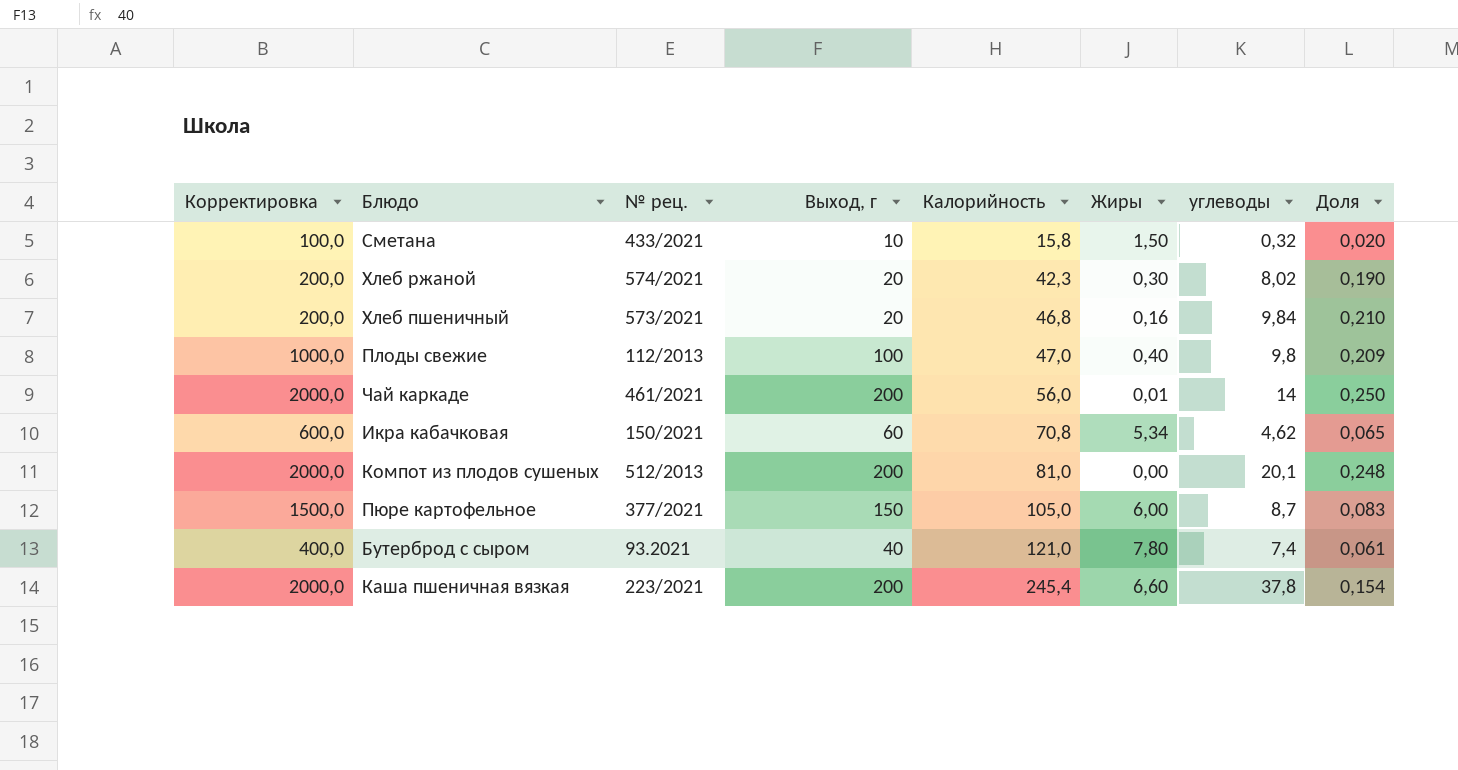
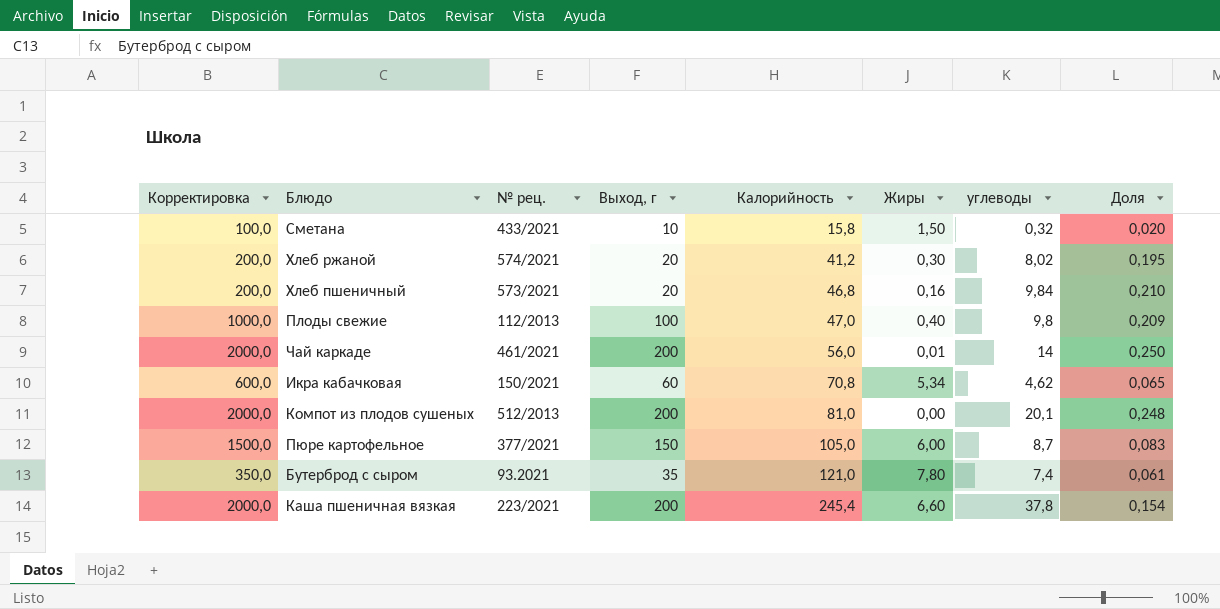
Хлеб ржаной | Калорийность: 42,3 -> 41,2
Хлеб ржаной | Доля: 0,190 -> 0,195
Бутерброд с сыром | Корректировка: 400,0 -> 350,0
Бутерброд с сыром | Выход, г: 40 -> 35

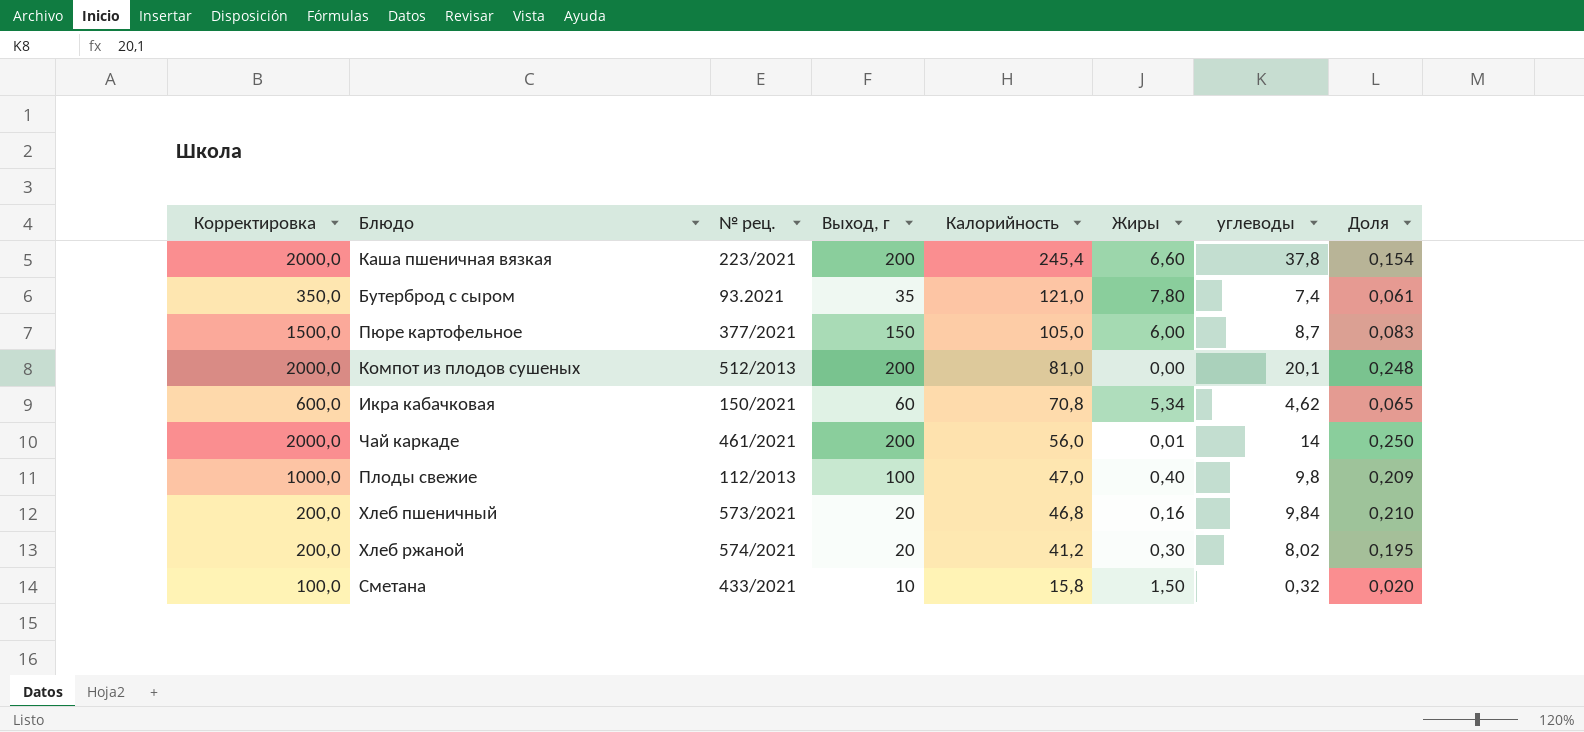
row order: Калорийность ascending -> Калорийность descending

